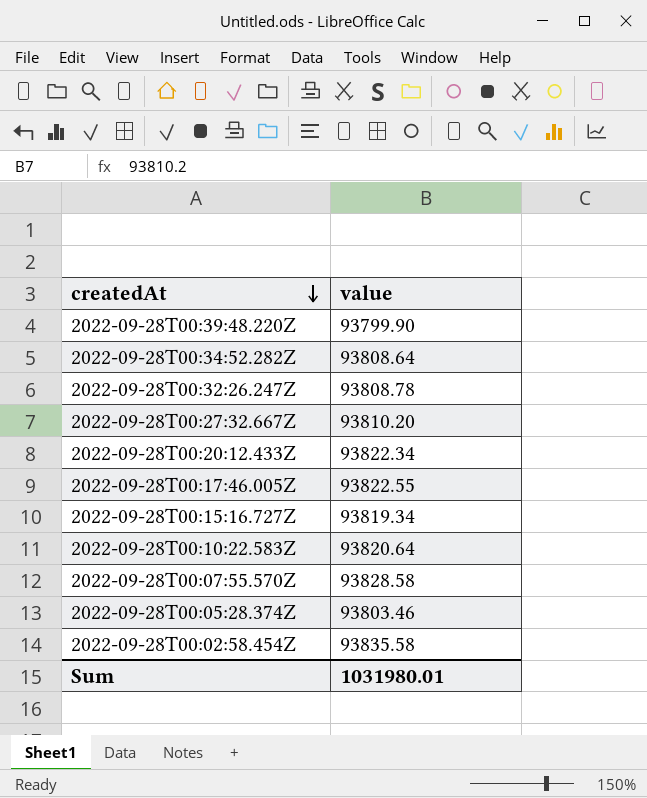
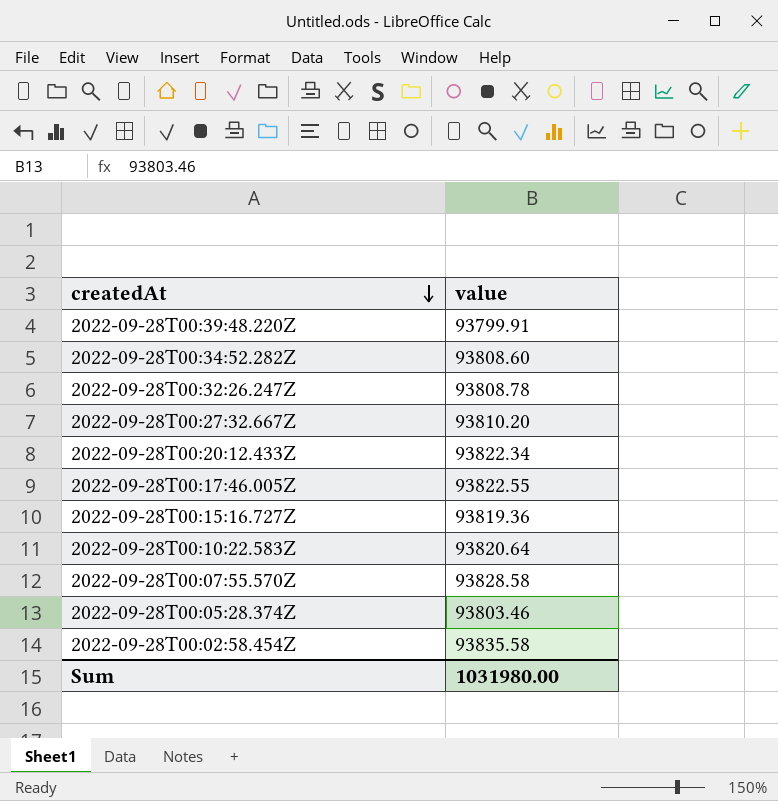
2022-09-28T00:39:48.220Z | value: 93799.90 -> 93799.91
2022-09-28T00:34:52.282Z | value: 93808.64 -> 93808.60
2022-09-28T00:15:16.727Z | value: 93819.34 -> 93819.36
Sum | value: 1031980.01 -> 1031980.00

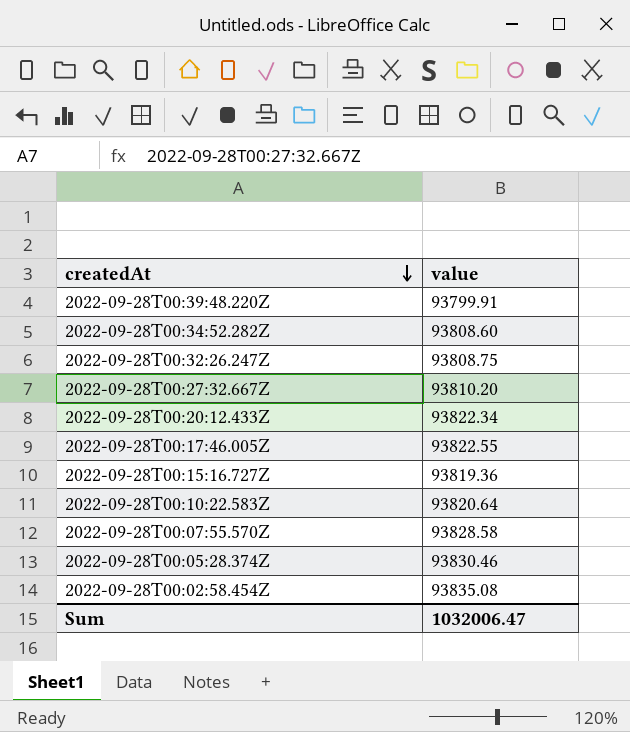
2022-09-28T00:32:26.247Z | value: 93808.78 -> 93808.75
2022-09-28T00:05:28.374Z | value: 93803.46 -> 93830.46
2022-09-28T00:02:58.454Z | value: 93835.58 -> 93835.08
Sum | value: 1031980.00 -> 1032006.47

